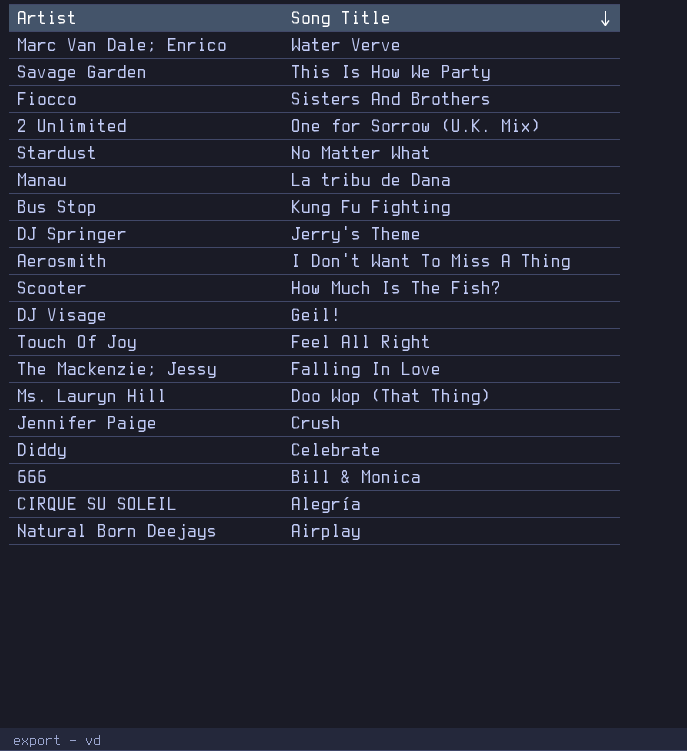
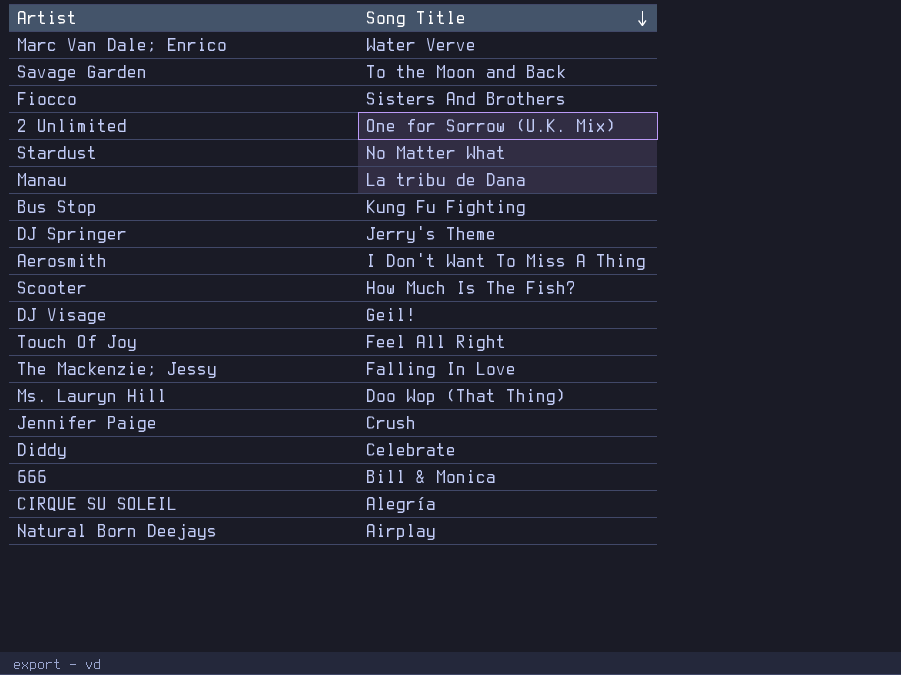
Savage Garden | Song Title: This Is How We Party -> To the Moon and Back

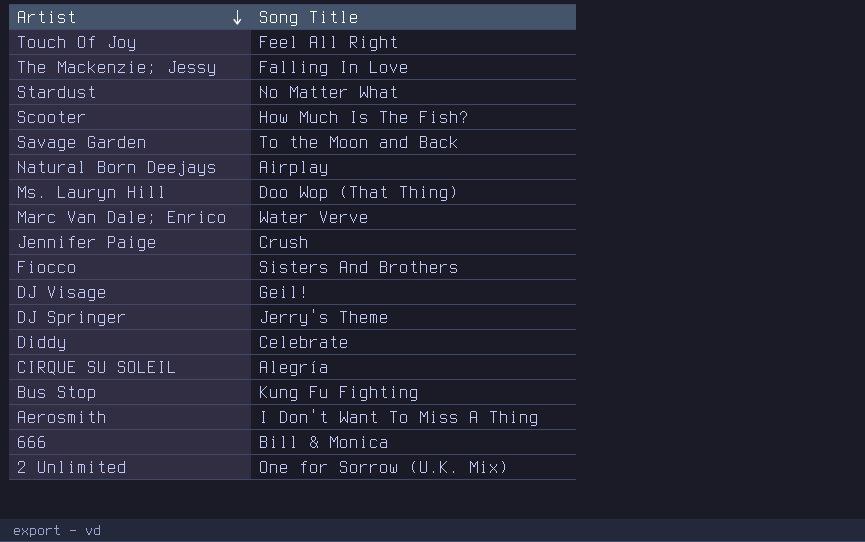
row order: Song Title descending -> Artist descending
row Manau: La tribu de Dana -> none

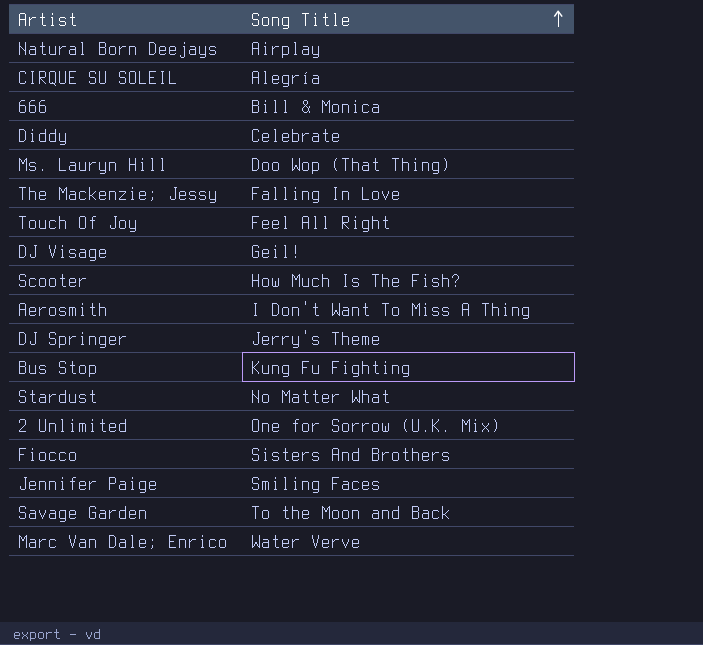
row order: Artist descending -> Song Title ascending
Jennifer Paige | Song Title: Crush -> Smiling Faces

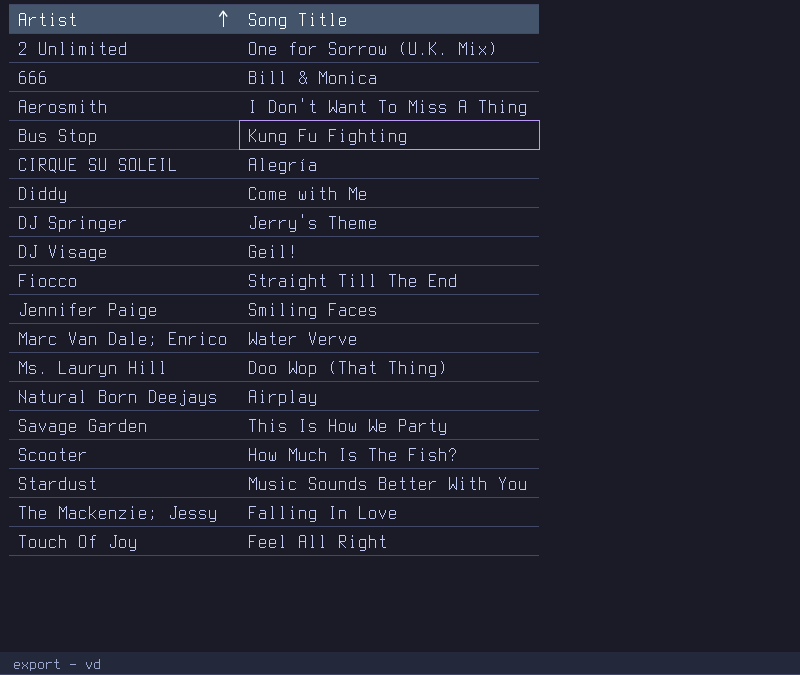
row order: Song Title ascending -> Artist ascending
Diddy | Song Title: Celebrate -> Come with Me
Fiocco | Song Title: Sisters And Brothers -> Straight Till The End
Savage Garden | Song Title: To the Moon and Back -> This Is How We Party
Stardust | Song Title: No Matter What -> Music Sounds Better With You

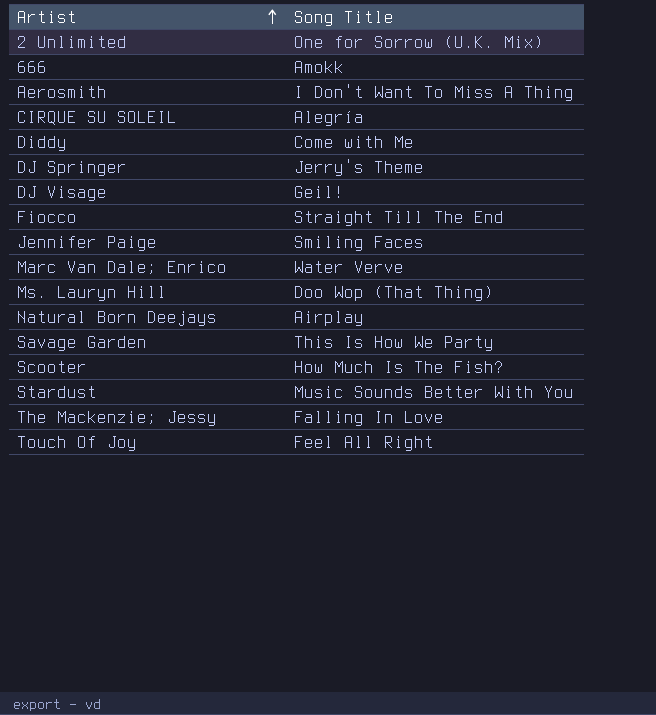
row Bus Stop: Kung Fu Fighting -> none
666 | Song Title: Bill & Monica -> Amokk

